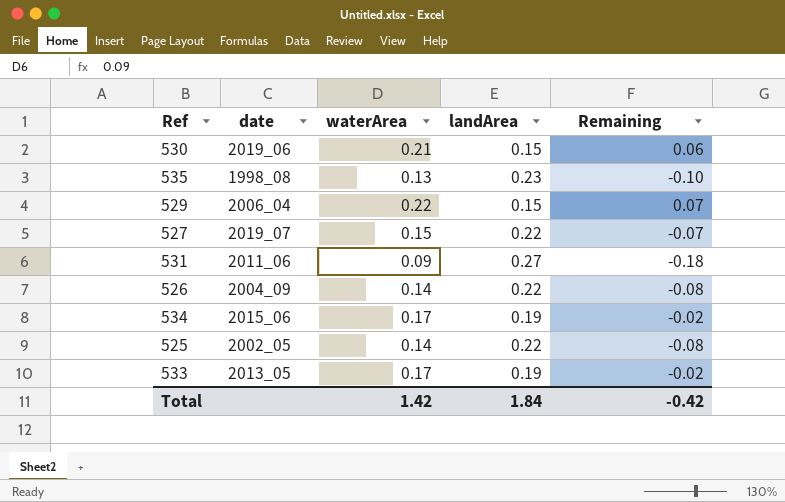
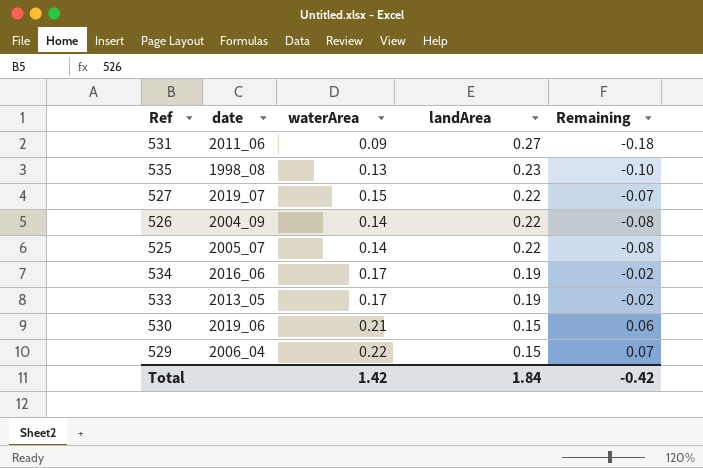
row order: none -> landArea descending
525 | date: 2002_05 -> 2005_07
534 | date: 2015_06 -> 2016_06

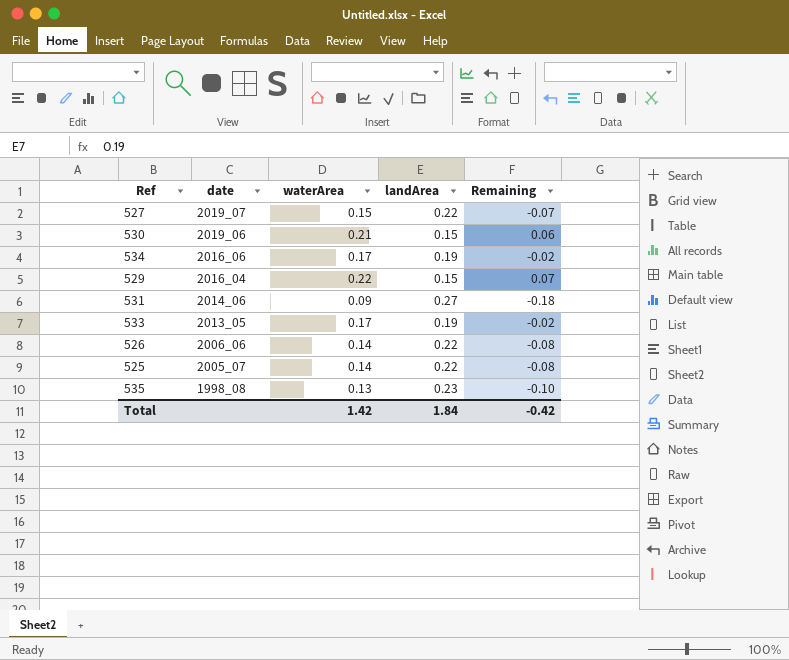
row order: landArea descending -> date descending
529 | date: 2006_04 -> 2016_04
531 | date: 2011_06 -> 2014_06
526 | date: 2004_09 -> 2006_06

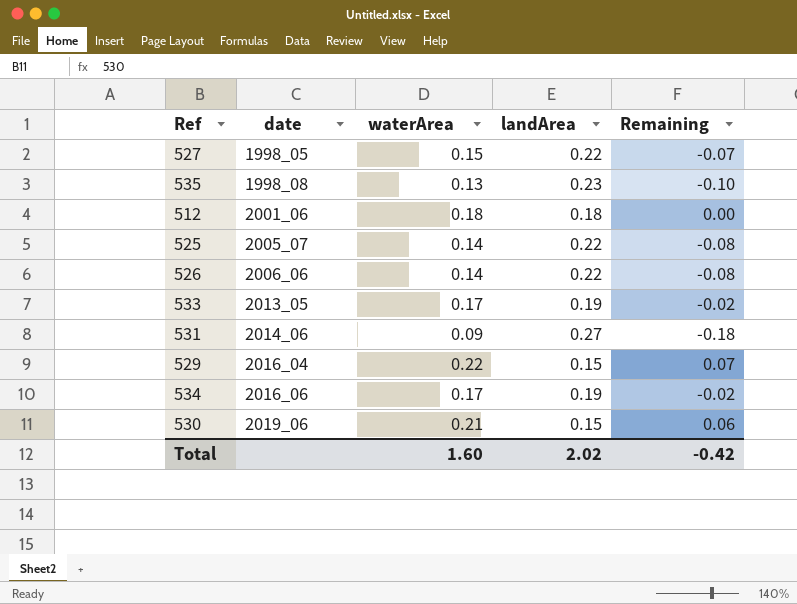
row order: date descending -> date ascending
527 | date: 2019_07 -> 1998_05
row 512: none -> 2001_06 | 0.18 | 0.18 | 0.00
Total | waterArea: 1.42 -> 1.60
Total | landArea: 1.84 -> 2.02

